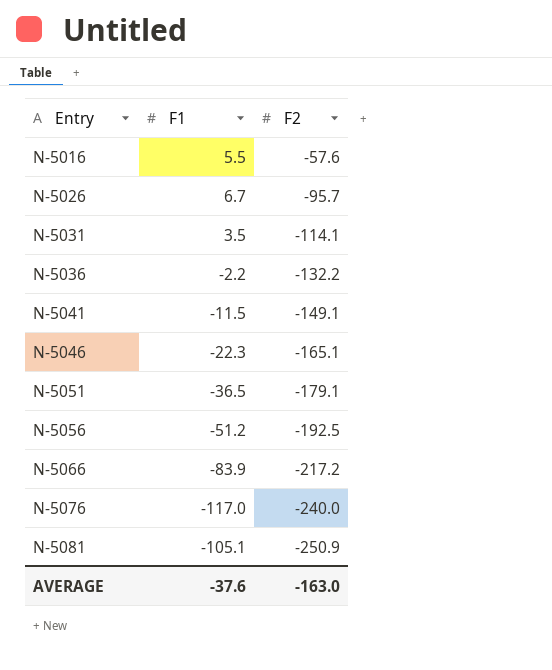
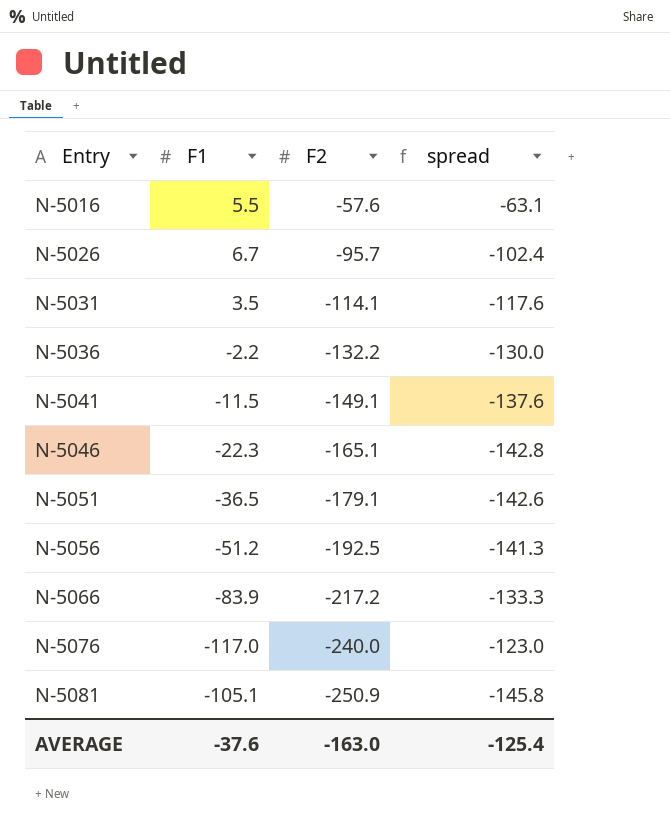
column spread | formula: none -> [F2] - [F1]

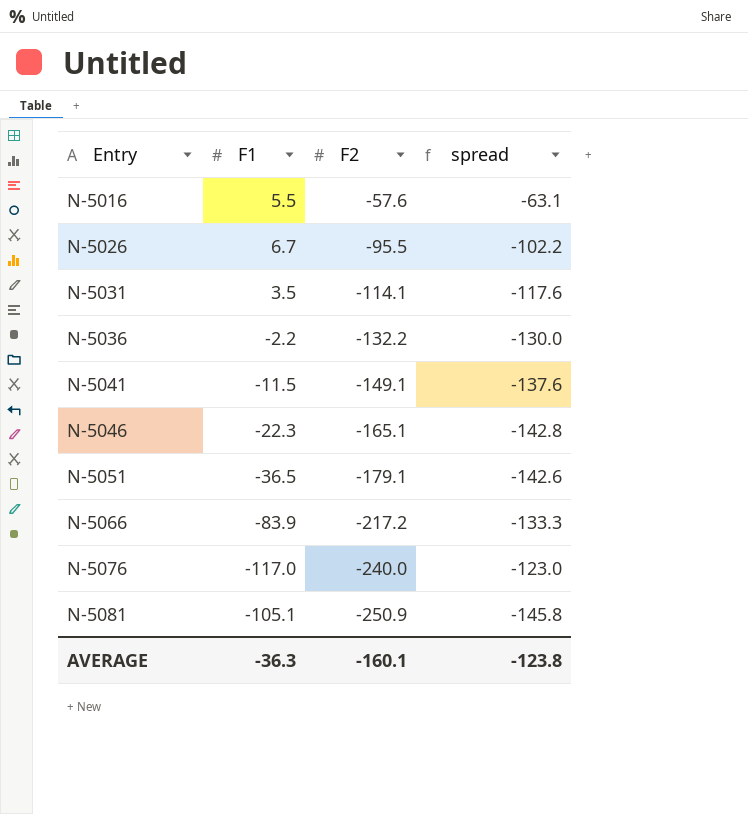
row N-5056: -51.2 | -192.5 | -141.3 -> none
N-5026 | F2: -95.7 -> -95.5
N-5026 | spread: -102.4 -> -102.2
AVERAGE | F1: -37.6 -> -36.3
AVERAGE | F2: -163.0 -> -160.1
AVERAGE | spread: -125.4 -> -123.8

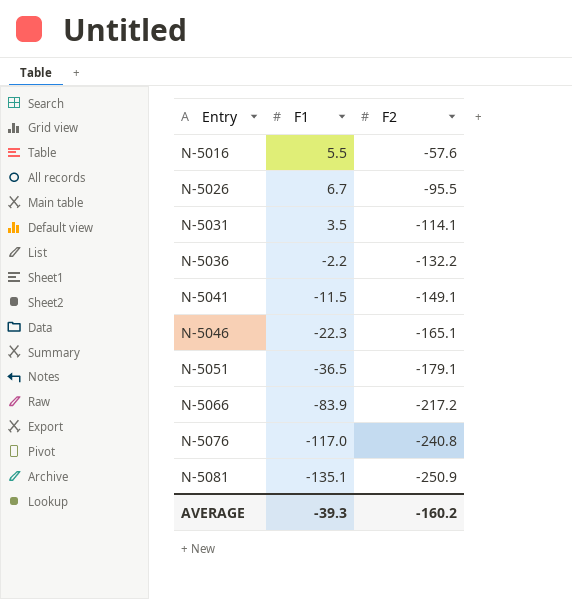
column spread | formula: [F2] - [F1] -> none
N-5076 | F2: -240.0 -> -240.8
N-5081 | F1: -105.1 -> -135.1
AVERAGE | F1: -36.3 -> -39.3
AVERAGE | F2: -160.1 -> -160.2

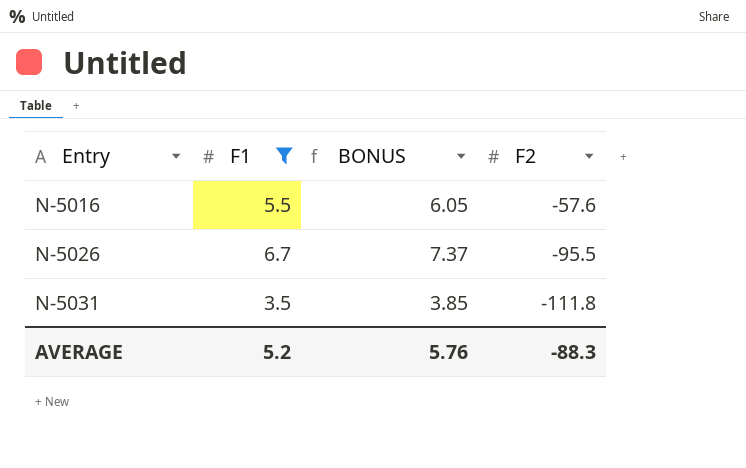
filter: none -> F1 >= 3.5
column BONUS | formula: none -> [F1] * 1.1
N-5031 | F2: -114.1 -> -111.8
AVERAGE | F1: -39.3 -> 5.2
AVERAGE | F2: -160.2 -> -88.3

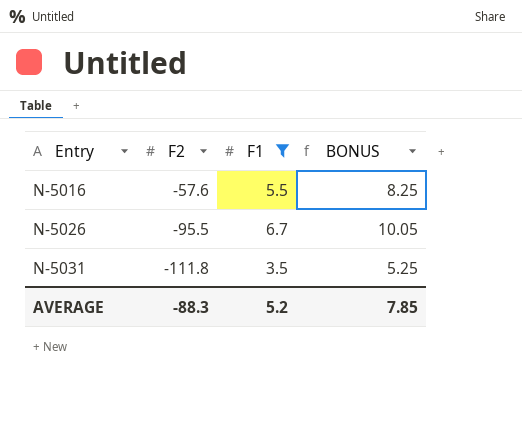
column F2 | position: 4 -> 2
column BONUS | formula: [F1] * 1.1 -> [F1] * 1.5
AVERAGE | BONUS: 5.76 -> 7.85

